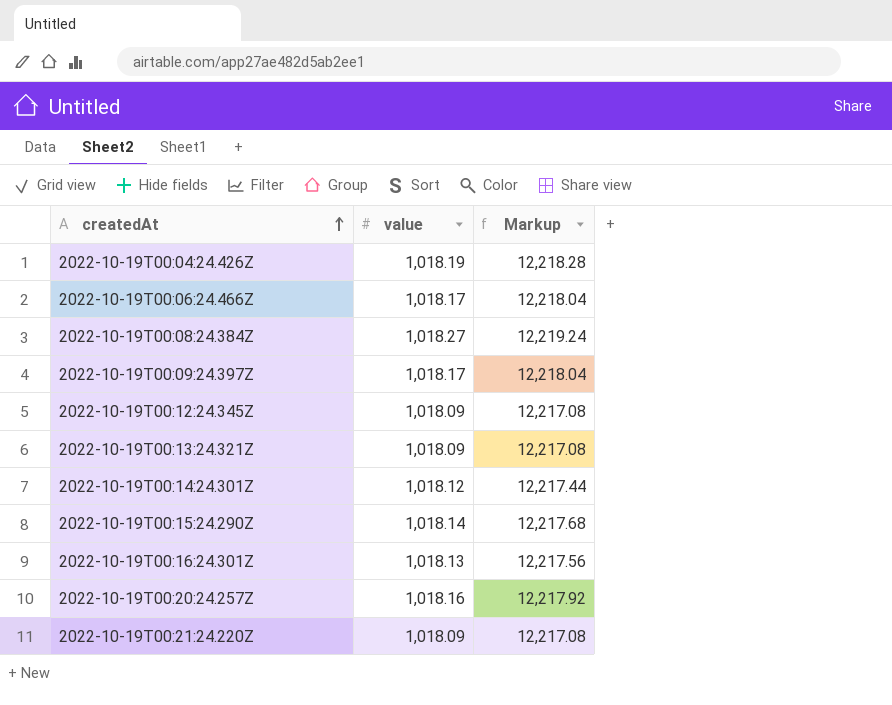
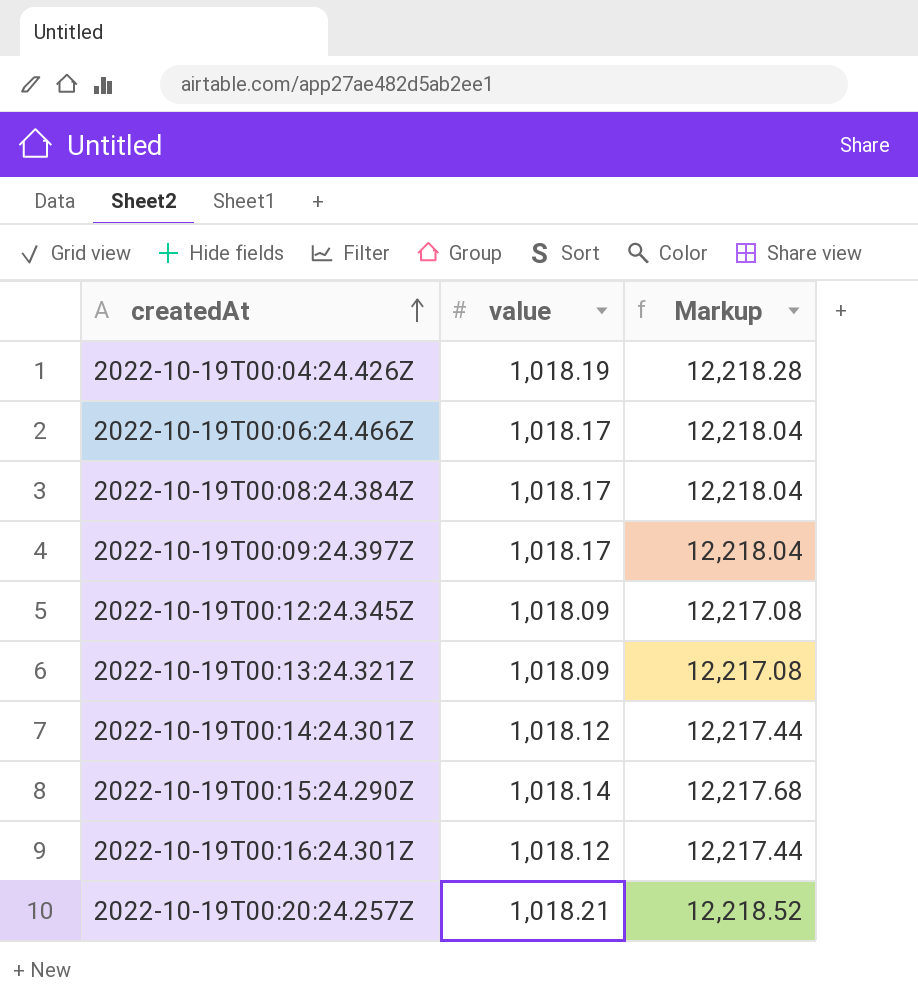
row 2022-10-19T00:21:24.220Z: 1,018.09 | 12,217.08 -> none
2022-10-19T00:08:24.384Z | value: 1,018.27 -> 1,018.17
2022-10-19T00:08:24.384Z | Markup: 12,219.24 -> 12,218.04
2022-10-19T00:16:24.301Z | value: 1,018.13 -> 1,018.12
2022-10-19T00:16:24.301Z | Markup: 12,217.56 -> 12,217.44
2022-10-19T00:20:24.257Z | value: 1,018.16 -> 1,018.21
2022-10-19T00:20:24.257Z | Markup: 12,217.92 -> 12,218.52

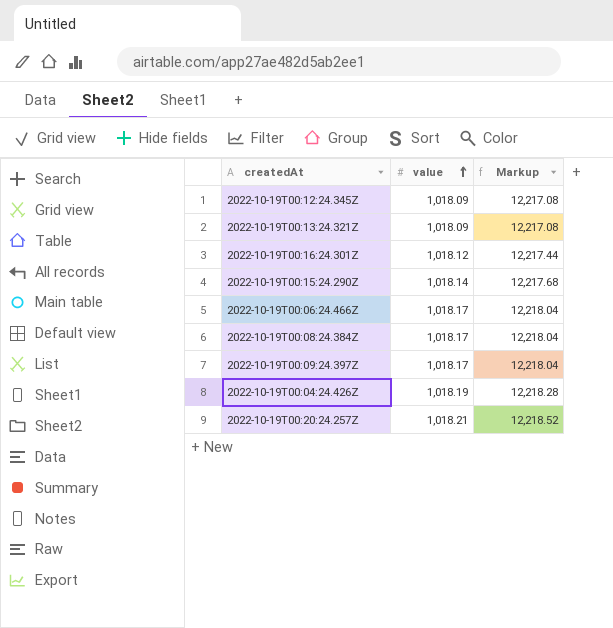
row order: createdAt ascending -> value ascending
row 2022-10-19T00:14:24.301Z: 1,018.12 | 12,217.44 -> none

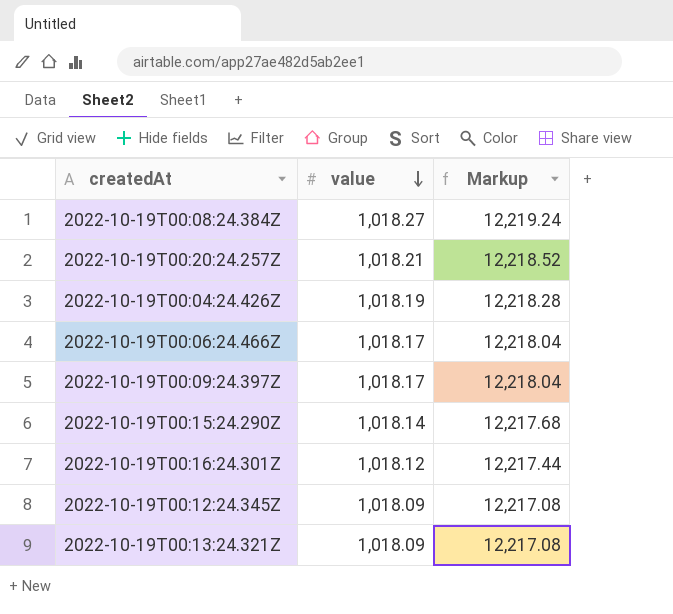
row order: value ascending -> value descending
2022-10-19T00:08:24.384Z | value: 1,018.17 -> 1,018.27
2022-10-19T00:08:24.384Z | Markup: 12,218.04 -> 12,219.24

